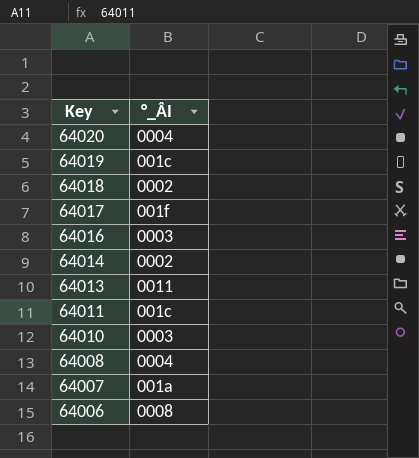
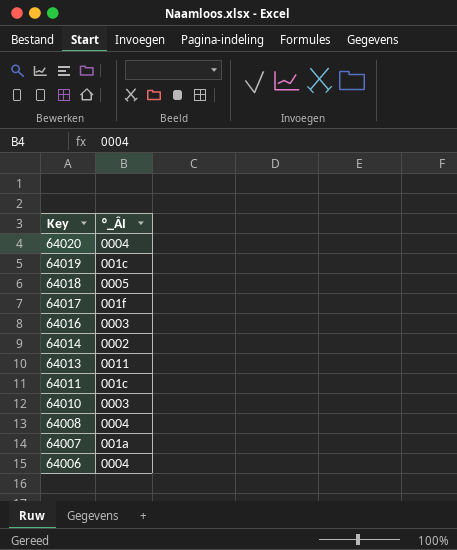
64018 | °_ÂI: 0002 -> 0005
64006 | °_ÂI: 0008 -> 0004

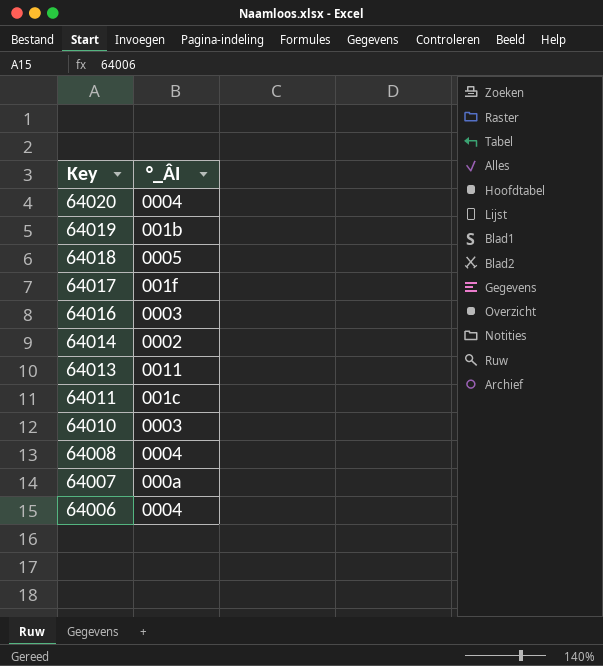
64019 | °_ÂI: 001c -> 001b
64007 | °_ÂI: 001a -> 000a

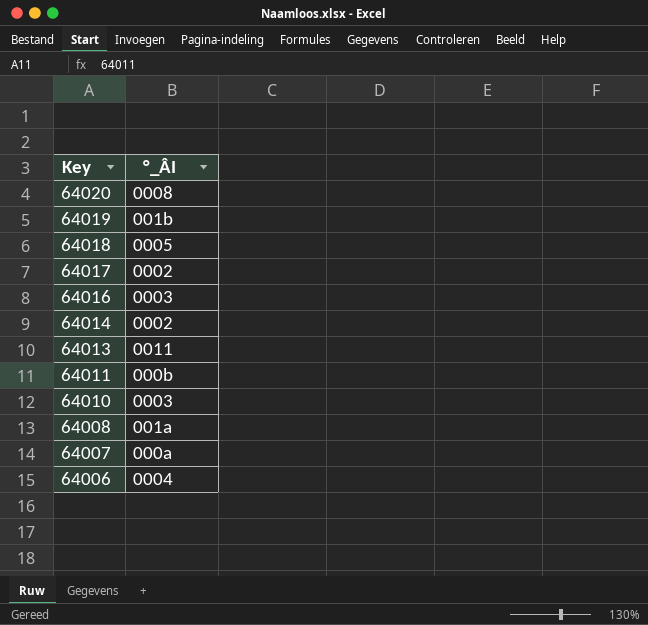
64020 | °_ÂI: 0004 -> 0008
64017 | °_ÂI: 001f -> 0002
64011 | °_ÂI: 001c -> 000b
64008 | °_ÂI: 0004 -> 001a

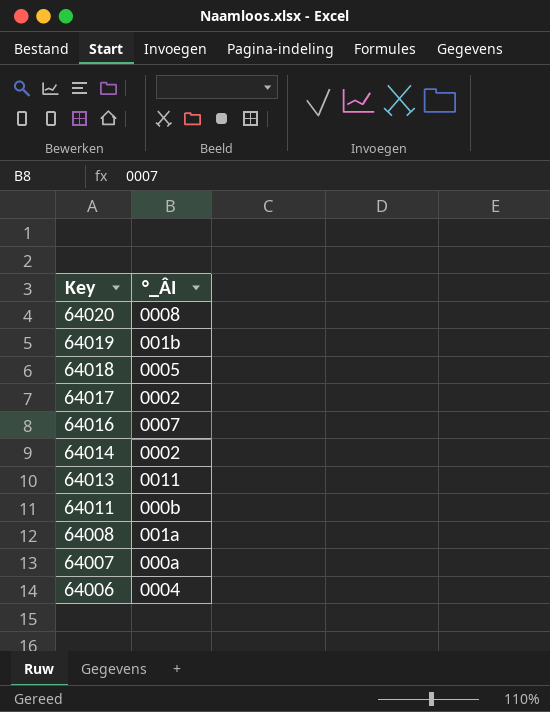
row 64010: 0003 -> none
64016 | °_ÂI: 0003 -> 0007

